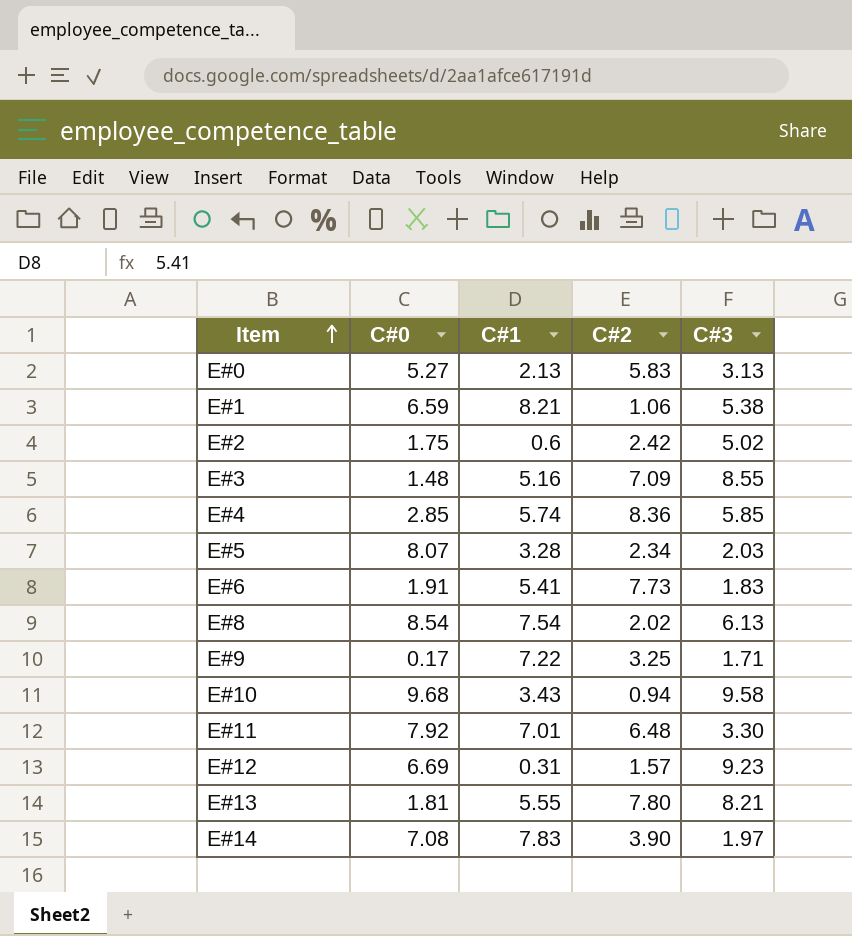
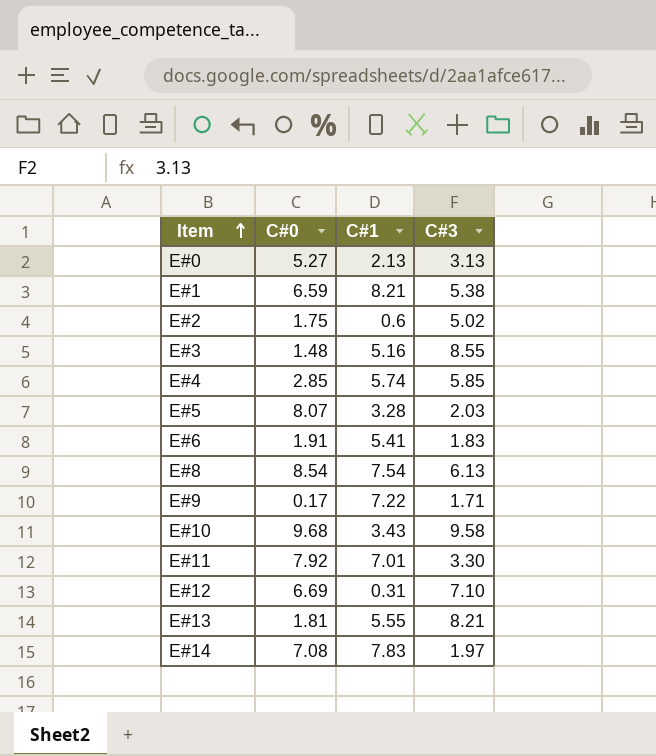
column C#2 | position: 4 -> none
E#12 | C#3: 9.23 -> 7.10

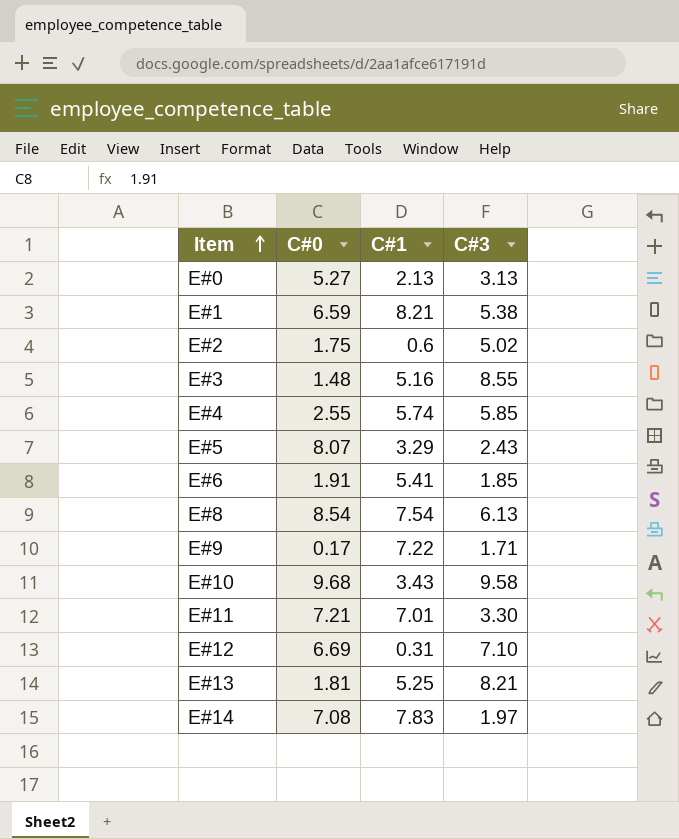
E#4 | C#0: 2.85 -> 2.55
E#5 | C#1: 3.28 -> 3.29
E#5 | C#3: 2.03 -> 2.43
E#6 | C#3: 1.83 -> 1.85
E#11 | C#0: 7.92 -> 7.21
E#13 | C#1: 5.55 -> 5.25

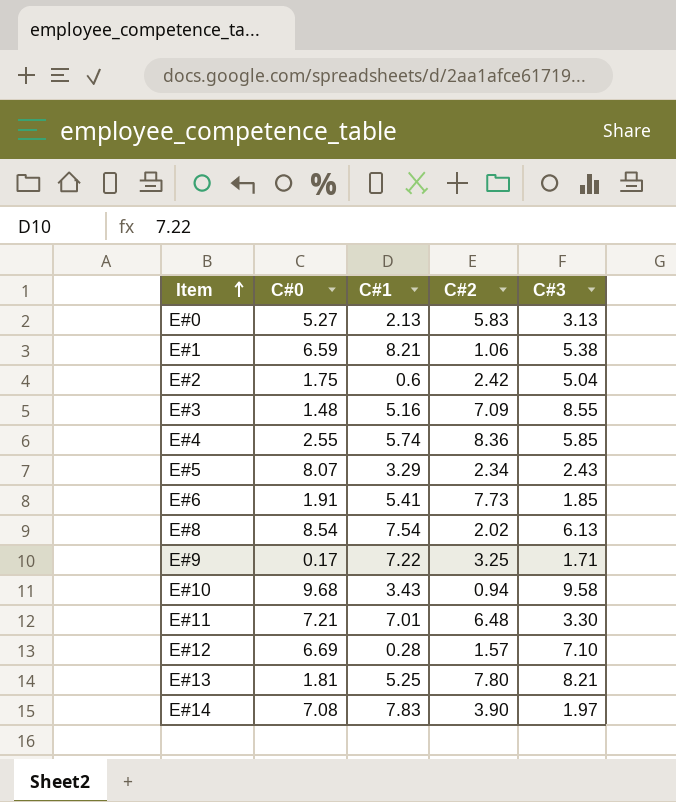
column C#2 | position: none -> 4
E#2 | C#3: 5.02 -> 5.04
E#12 | C#1: 0.31 -> 0.28

